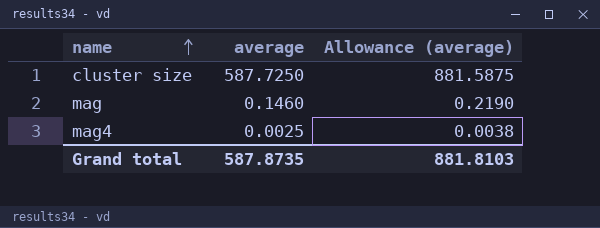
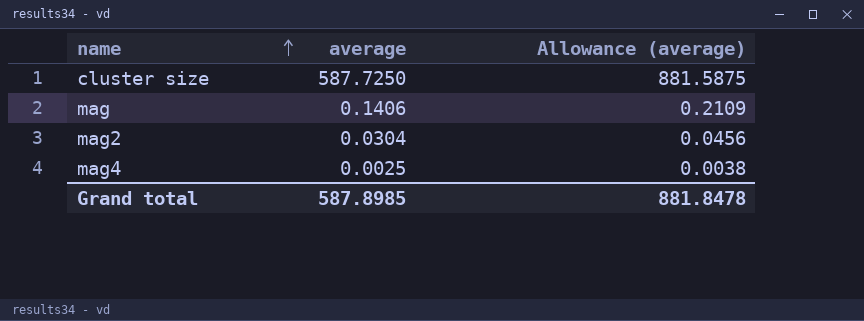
mag | average: 0.1460 -> 0.1406
mag | Allowance (average): 0.2190 -> 0.2109
row mag2: none -> 0.0304 | 0.0456
Grand total | average: 587.8735 -> 587.8985
Grand total | Allowance (average): 881.8103 -> 881.8478

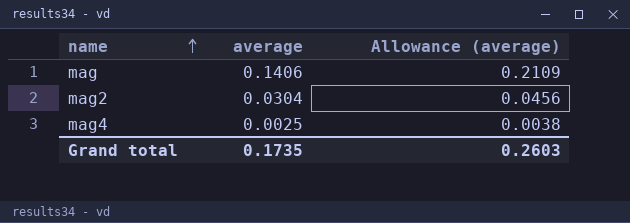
row cluster size: 587.7250 | 881.5875 -> none
Grand total | average: 587.8985 -> 0.1735
Grand total | Allowance (average): 881.8478 -> 0.2603

